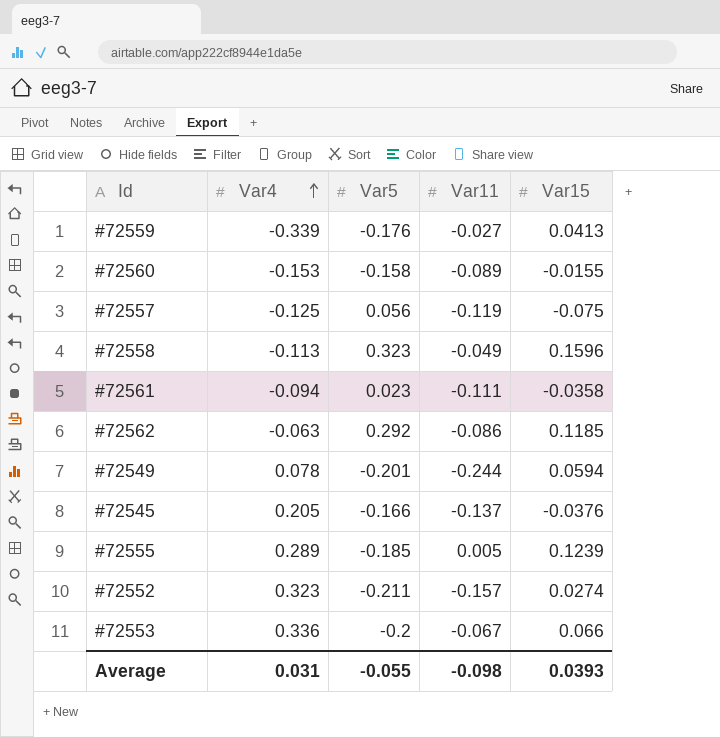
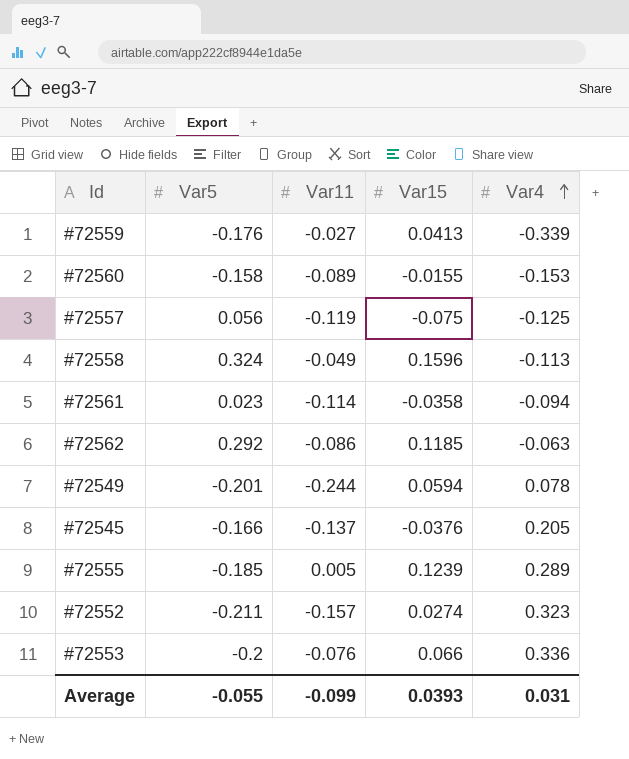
column Var4 | position: 2 -> 5
#72558 | Var5: 0.323 -> 0.324
#72561 | Var11: -0.111 -> -0.114
#72553 | Var11: -0.067 -> -0.076
Average | Var11: -0.098 -> -0.099

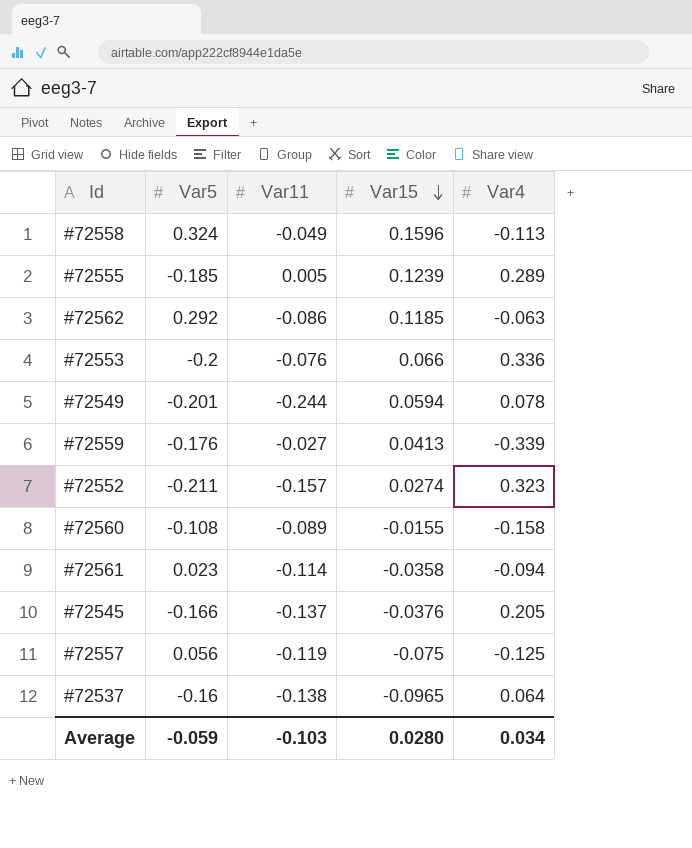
row order: Var4 ascending -> Var15 descending
#72560 | Var5: -0.158 -> -0.108
#72560 | Var4: -0.153 -> -0.158
row #72537: none -> -0.16 | -0.138 | -0.0965 | 0.064
Average | Var5: -0.055 -> -0.059
Average | Var11: -0.099 -> -0.103
Average | Var15: 0.0393 -> 0.0280
Average | Var4: 0.031 -> 0.034

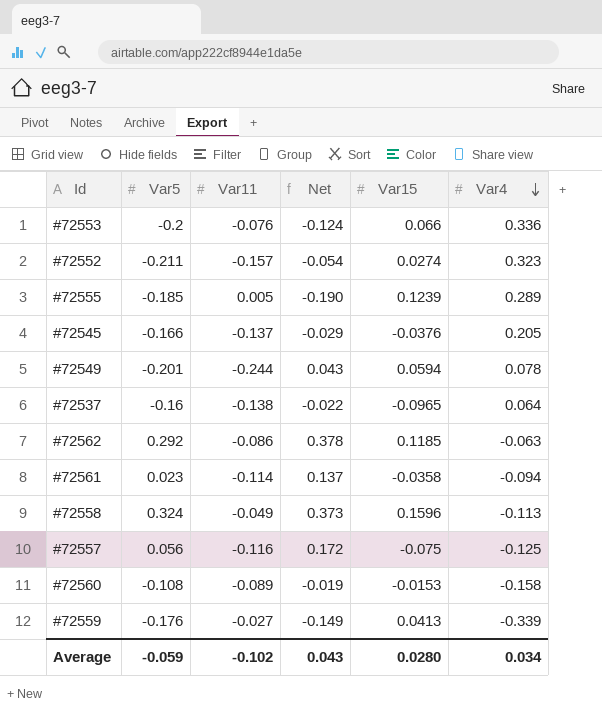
row order: Var15 descending -> Var4 descending
column Net | formula: none -> [Var5] - [Var11]
#72557 | Var11: -0.119 -> -0.116
#72560 | Var15: -0.0155 -> -0.0153
Average | Var11: -0.103 -> -0.102

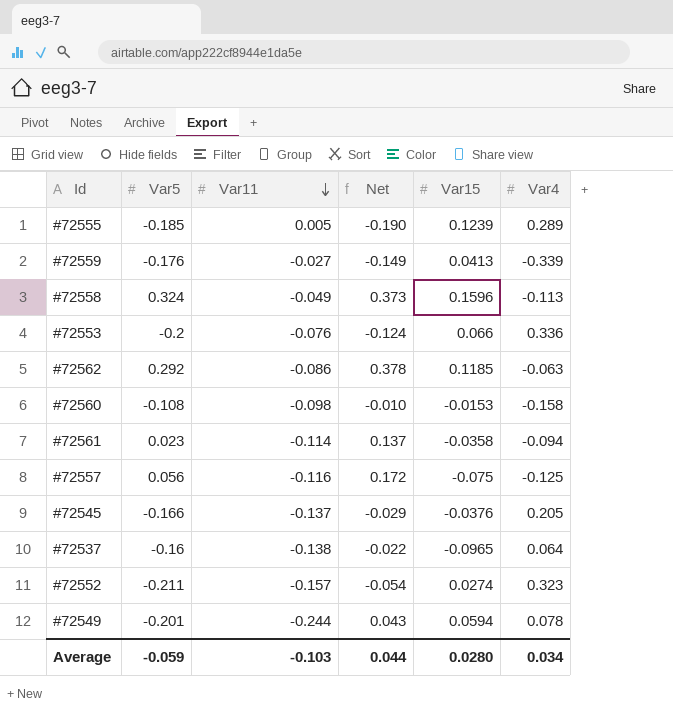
row order: Var4 descending -> Var11 descending
#72560 | Var11: -0.089 -> -0.098
#72560 | Net: -0.019 -> -0.010
Average | Var11: -0.102 -> -0.103
Average | Net: 0.043 -> 0.044

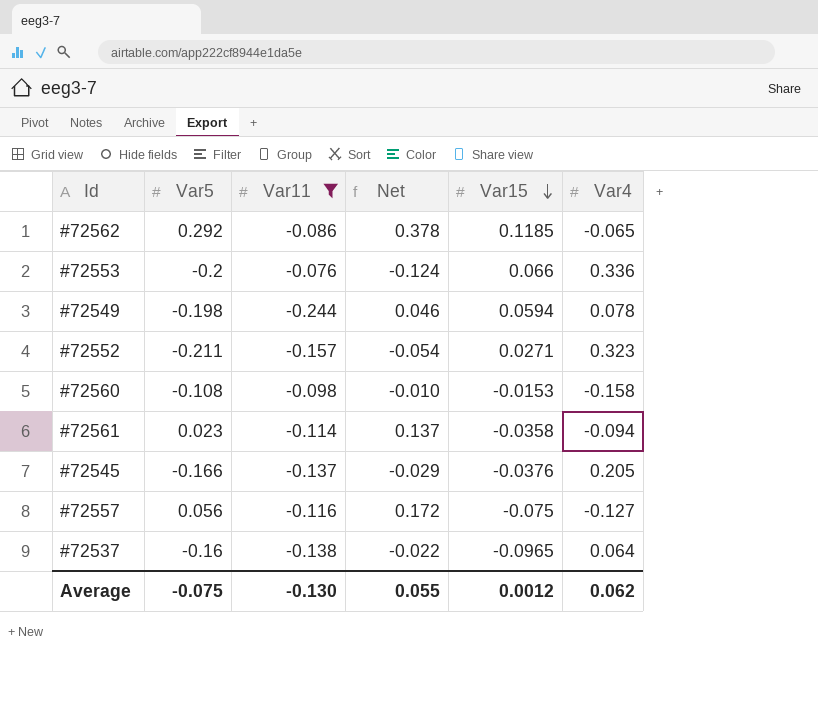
filter: none -> Var11 <= -0.076
row order: Var11 descending -> Var15 descending
#72562 | Var4: -0.063 -> -0.065
#72549 | Var5: -0.201 -> -0.198
#72549 | Net: 0.043 -> 0.046
#72552 | Var15: 0.0274 -> 0.0271
#72557 | Var4: -0.125 -> -0.127
Average | Var5: -0.059 -> -0.075
Average | Var11: -0.103 -> -0.130
Average | Net: 0.044 -> 0.055
Average | Var15: 0.0280 -> 0.0012
Average | Var4: 0.034 -> 0.062

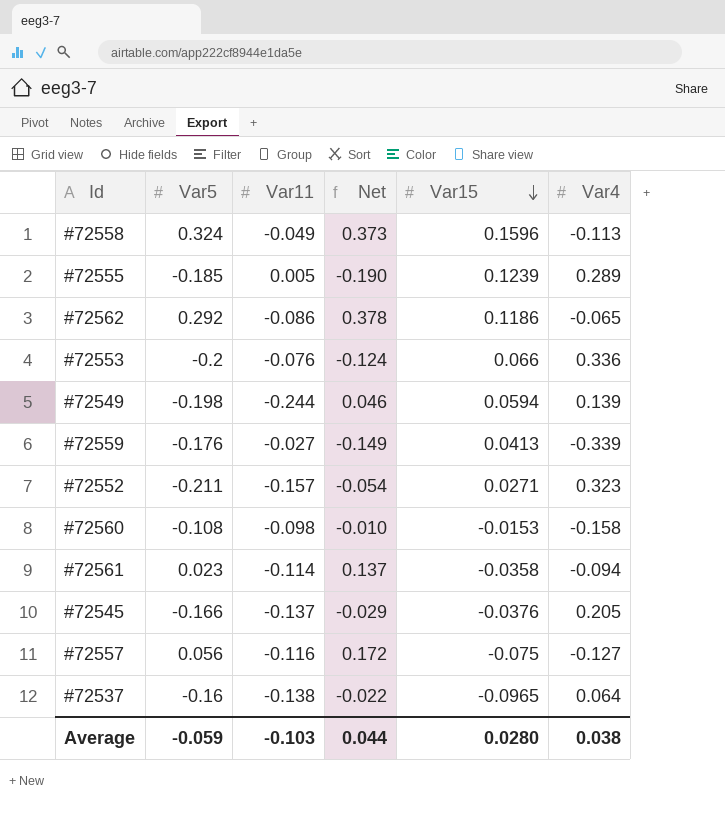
filter: Var11 <= -0.076 -> none
#72562 | Var15: 0.1185 -> 0.1186
#72549 | Var4: 0.078 -> 0.139
Average | Var5: -0.075 -> -0.059
Average | Var11: -0.130 -> -0.103
Average | Net: 0.055 -> 0.044
Average | Var15: 0.0012 -> 0.0280
Average | Var4: 0.062 -> 0.038

